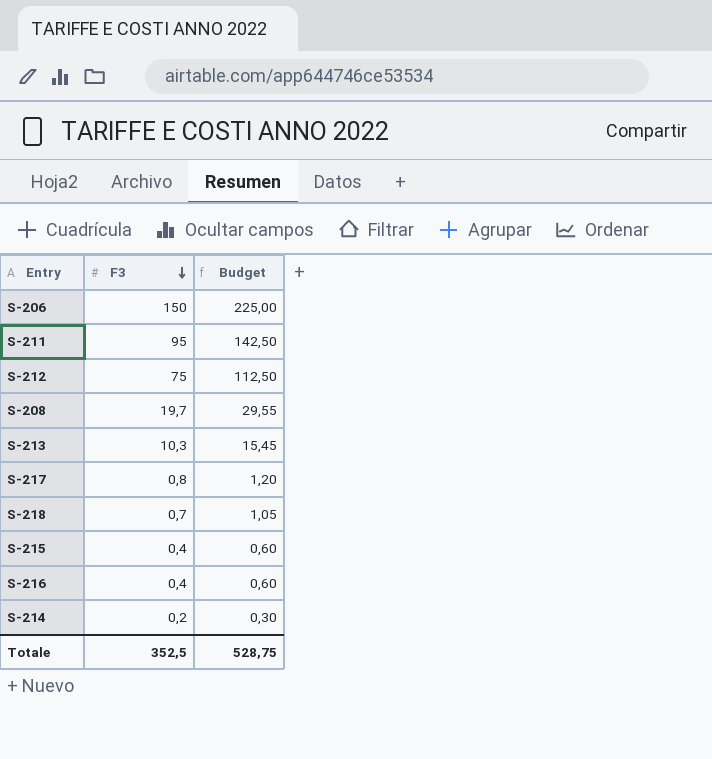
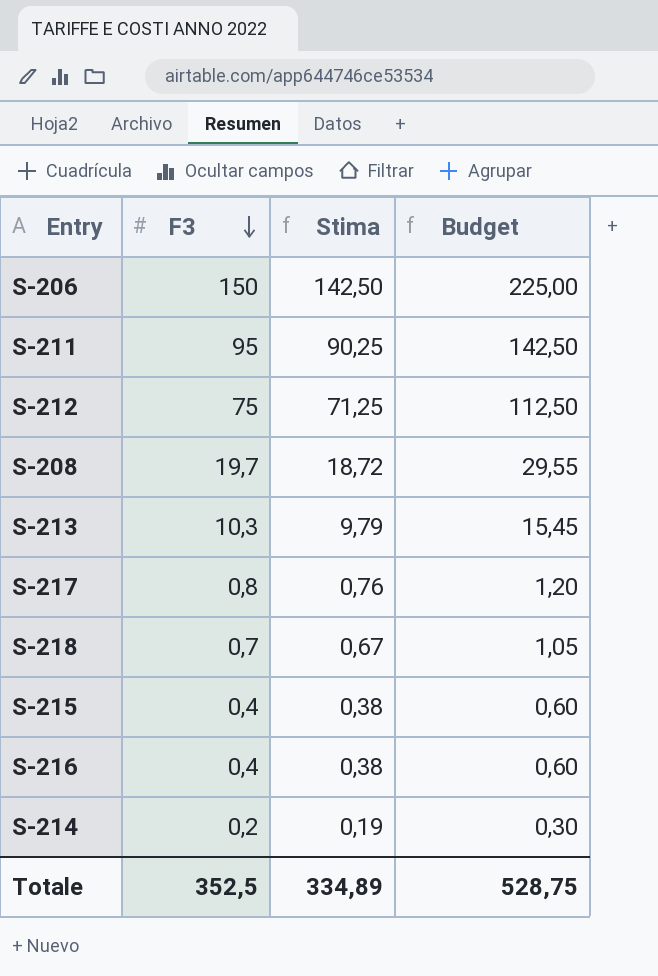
column Stima | formula: none -> [F3] * 0,95

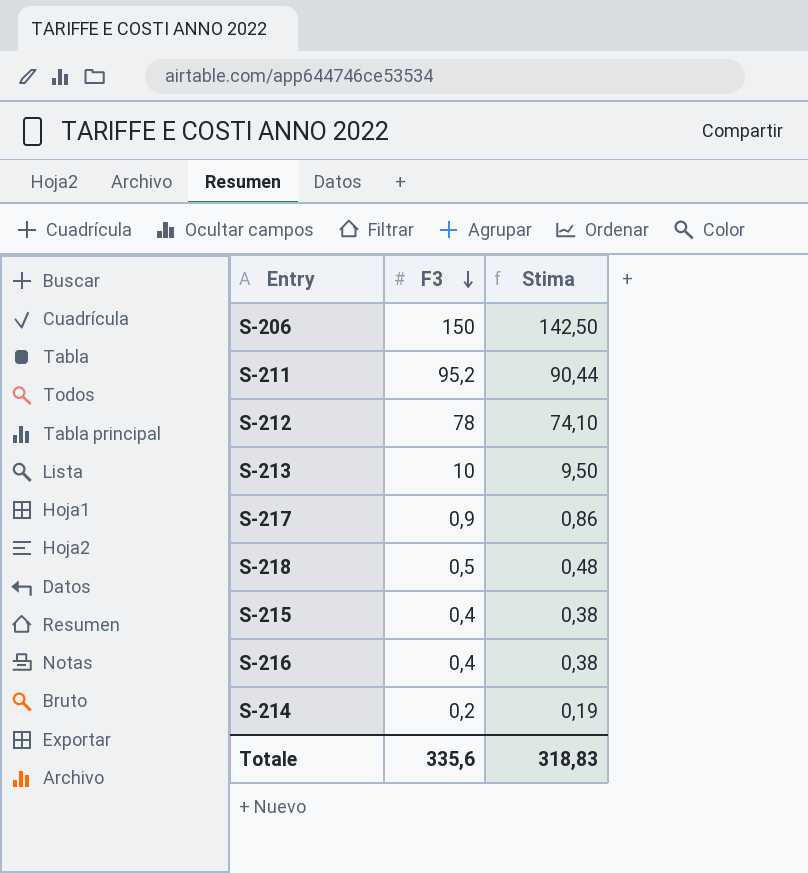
column Budget | formula: [F3] * 1,5 -> none
row S-208: 19,7 | 18,72 | 29,55 -> none
S-211 | F3: 95 -> 95,2
S-211 | Stima: 90,25 -> 90,44
S-212 | F3: 75 -> 78
S-212 | Stima: 71,25 -> 74,10
S-213 | F3: 10,3 -> 10
S-213 | Stima: 9,79 -> 9,50
S-217 | F3: 0,8 -> 0,9
S-217 | Stima: 0,76 -> 0,86
S-218 | F3: 0,7 -> 0,5
S-218 | Stima: 0,67 -> 0,48
Totale | F3: 352,5 -> 335,6
Totale | Stima: 334,89 -> 318,83

